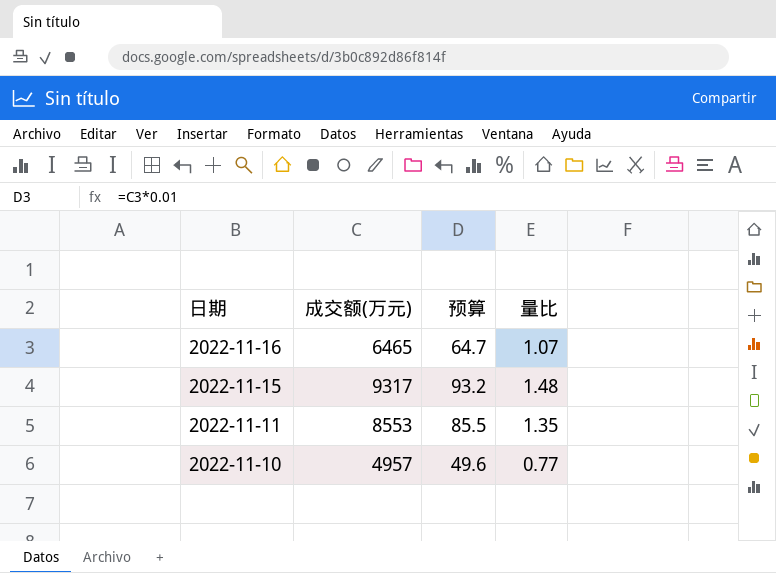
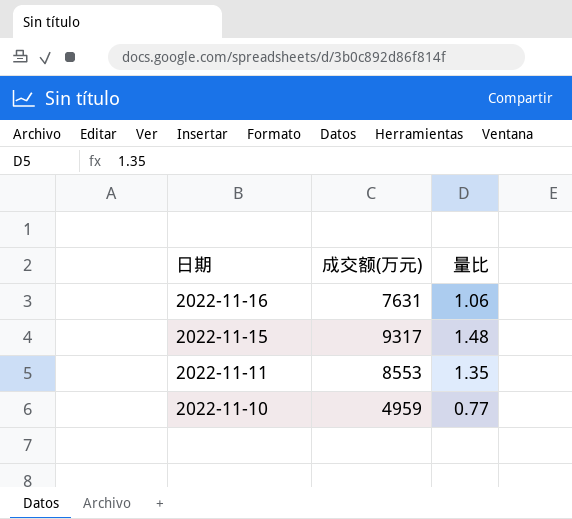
column 预算 | formula: [成交额(万元)] * 0.01 -> none
2022-11-16 | 成交额(万元): 6465 -> 7631
2022-11-16 | 量比: 1.07 -> 1.06
2022-11-10 | 成交额(万元): 4957 -> 4959

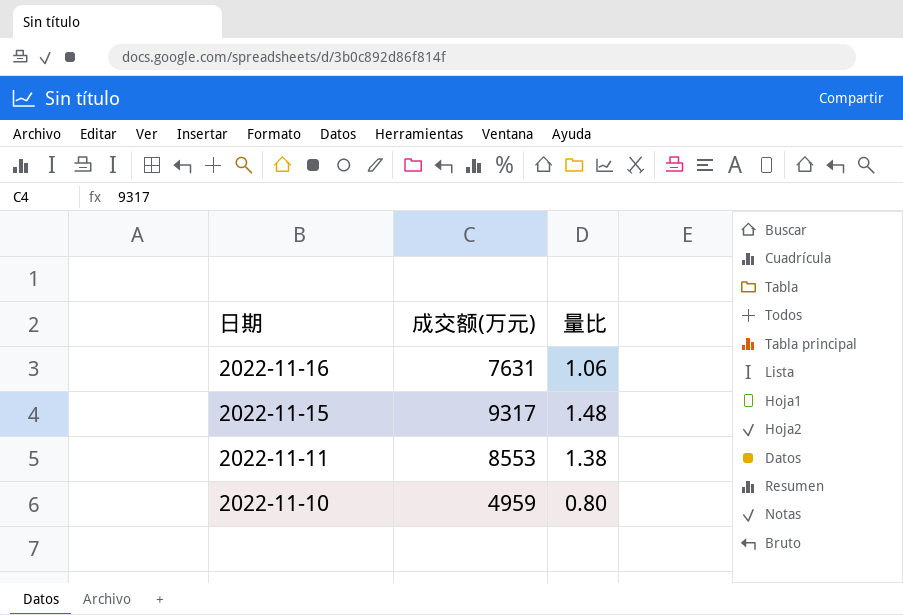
2022-11-11 | 量比: 1.35 -> 1.38
2022-11-10 | 量比: 0.77 -> 0.80

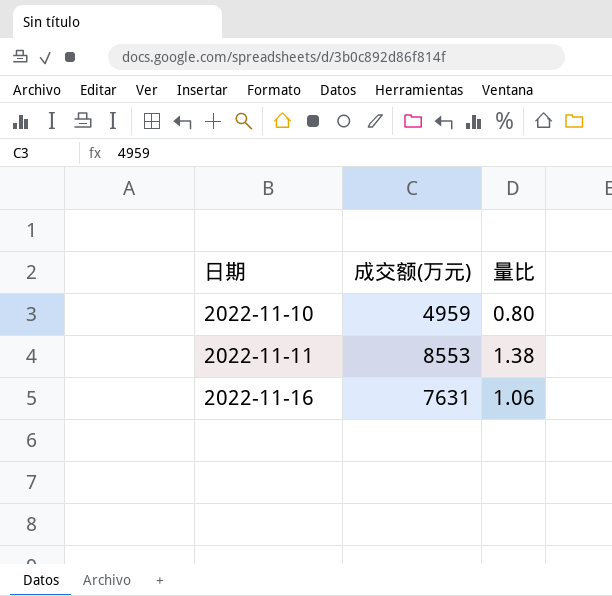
row order: 日期 descending -> 日期 ascending
row 2022-11-15: 9317 | 1.48 -> none

